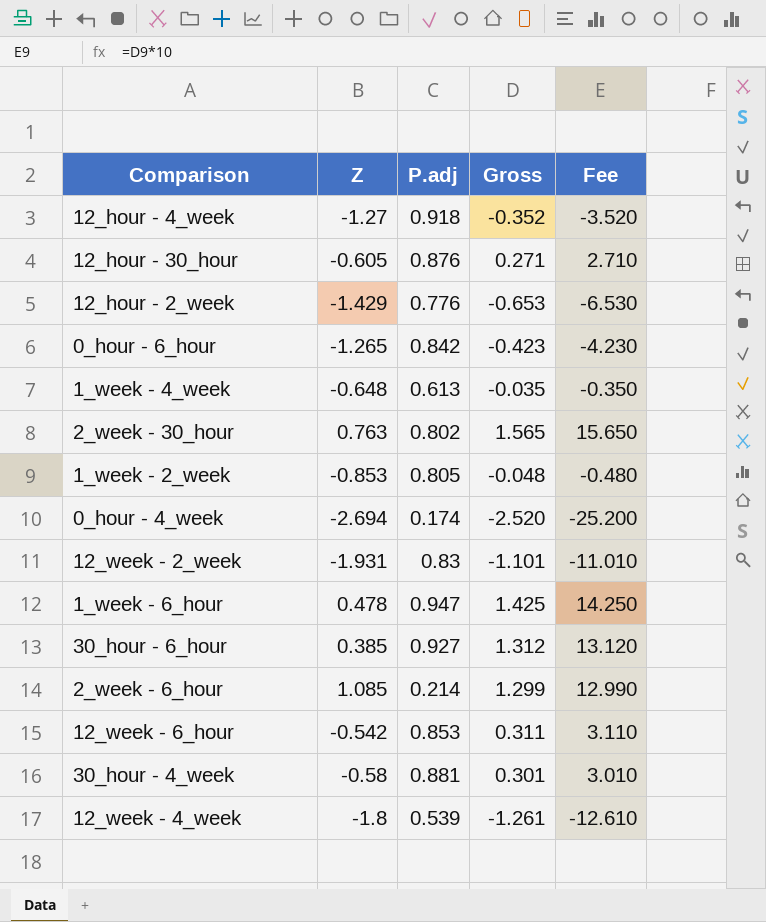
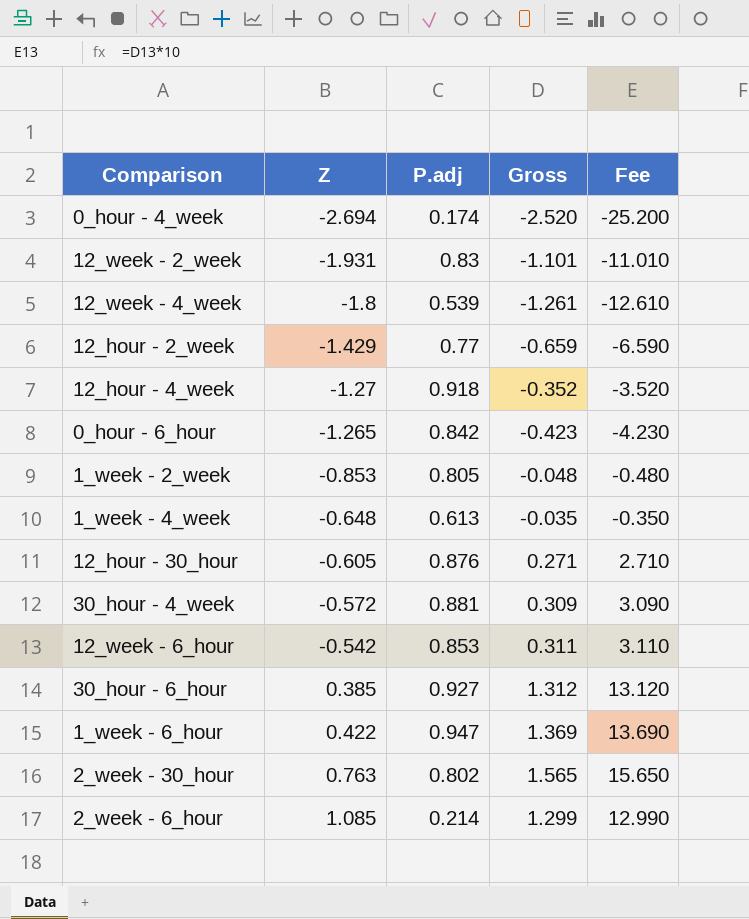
row order: none -> Z ascending
12_hour - 2_week | P.adj: 0.776 -> 0.77
12_hour - 2_week | Gross: -0.653 -> -0.659
12_hour - 2_week | Fee: -6.530 -> -6.590
30_hour - 4_week | Z: -0.58 -> -0.572
30_hour - 4_week | Gross: 0.301 -> 0.309
30_hour - 4_week | Fee: 3.010 -> 3.090
1_week - 6_hour | Z: 0.478 -> 0.422
1_week - 6_hour | Gross: 1.425 -> 1.369
1_week - 6_hour | Fee: 14.250 -> 13.690

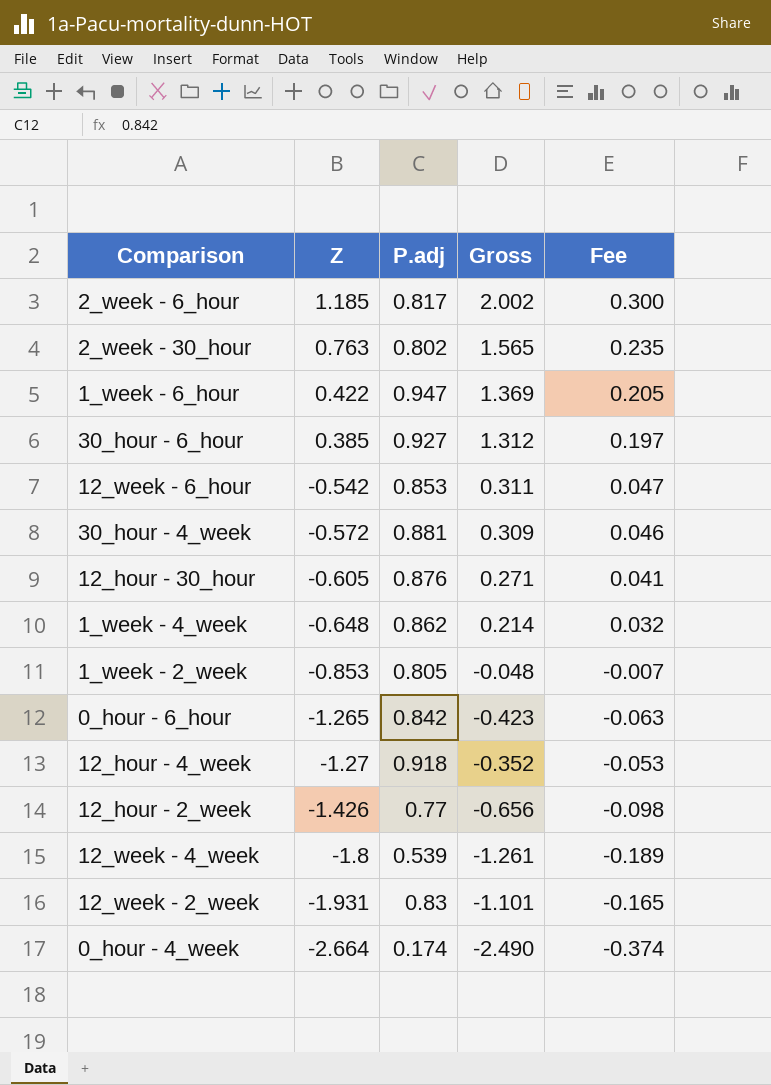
row order: Z ascending -> Z descending
column Fee | formula: [Gross] * 10 -> [Gross] * 0.15
2_week - 6_hour | Z: 1.085 -> 1.185
2_week - 6_hour | P.adj: 0.214 -> 0.817
2_week - 6_hour | Gross: 1.299 -> 2.002
1_week - 4_week | P.adj: 0.613 -> 0.862
1_week - 4_week | Gross: -0.035 -> 0.214
12_hour - 2_week | Z: -1.429 -> -1.426
12_hour - 2_week | Gross: -0.659 -> -0.656
0_hour - 4_week | Z: -2.694 -> -2.664
0_hour - 4_week | Gross: -2.520 -> -2.490

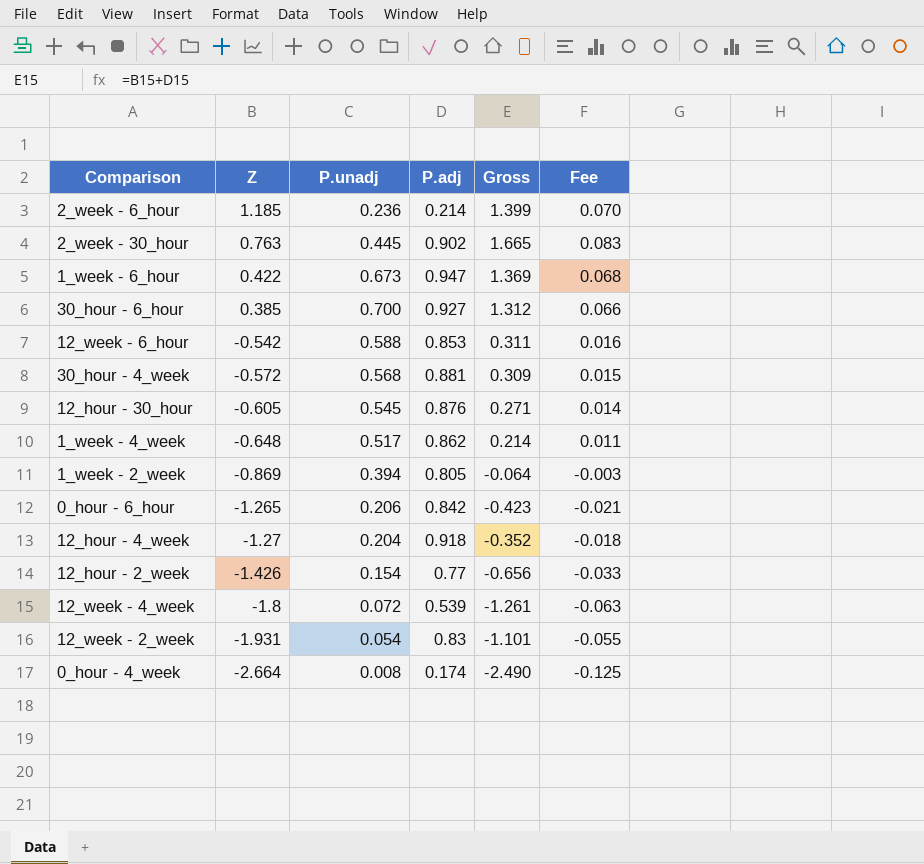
column P.unadj | position: none -> 3
column Fee | formula: [Gross] * 0.15 -> [Gross] * 0.05
2_week - 6_hour | P.adj: 0.817 -> 0.214
2_week - 6_hour | Gross: 2.002 -> 1.399
2_week - 30_hour | P.adj: 0.802 -> 0.902
2_week - 30_hour | Gross: 1.565 -> 1.665
1_week - 2_week | Z: -0.853 -> -0.869
1_week - 2_week | Gross: -0.048 -> -0.064

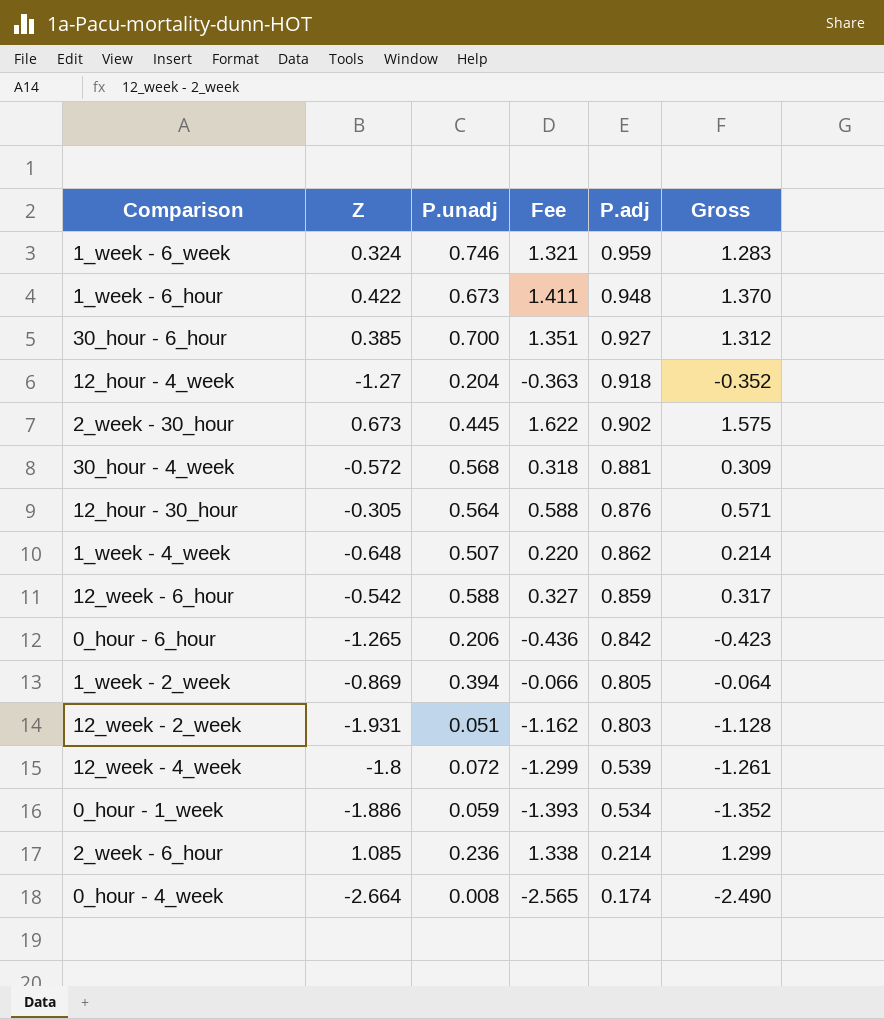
row order: Z descending -> P.adj descending
column Fee | formula: [Gross] * 0.05 -> [Gross] * 1.03
column Fee | position: 6 -> 4
row 12_hour - 2_week: -1.426 | 0.154 | 0.77 | -0.656 | -0.033 -> none
row 1_week - 6_week: none -> 0.324 | 0.746 | 1.321 | 0.959 | 1.283
1_week - 6_hour | P.adj: 0.947 -> 0.948
1_week - 6_hour | Gross: 1.369 -> 1.370
2_week - 30_hour | Z: 0.763 -> 0.673
2_week - 30_hour | Gross: 1.665 -> 1.575
12_hour - 30_hour | Z: -0.605 -> -0.305
12_hour - 30_hour | P.unadj: 0.545 -> 0.564
12_hour - 30_hour | Gross: 0.271 -> 0.571
1_week - 4_week | P.unadj: 0.517 -> 0.507
12_week - 6_hour | P.adj: 0.853 -> 0.859
12_week - 6_hour | Gross: 0.311 -> 0.317
12_week - 2_week | P.unadj: 0.054 -> 0.051
12_week - 2_week | P.adj: 0.83 -> 0.803
12_week - 2_week | Gross: -1.101 -> -1.128
row 0_hour - 1_week: none -> -1.886 | 0.059 | -1.393 | 0.534 | -1.352
2_week - 6_hour | Z: 1.185 -> 1.085
2_week - 6_hour | Gross: 1.399 -> 1.299

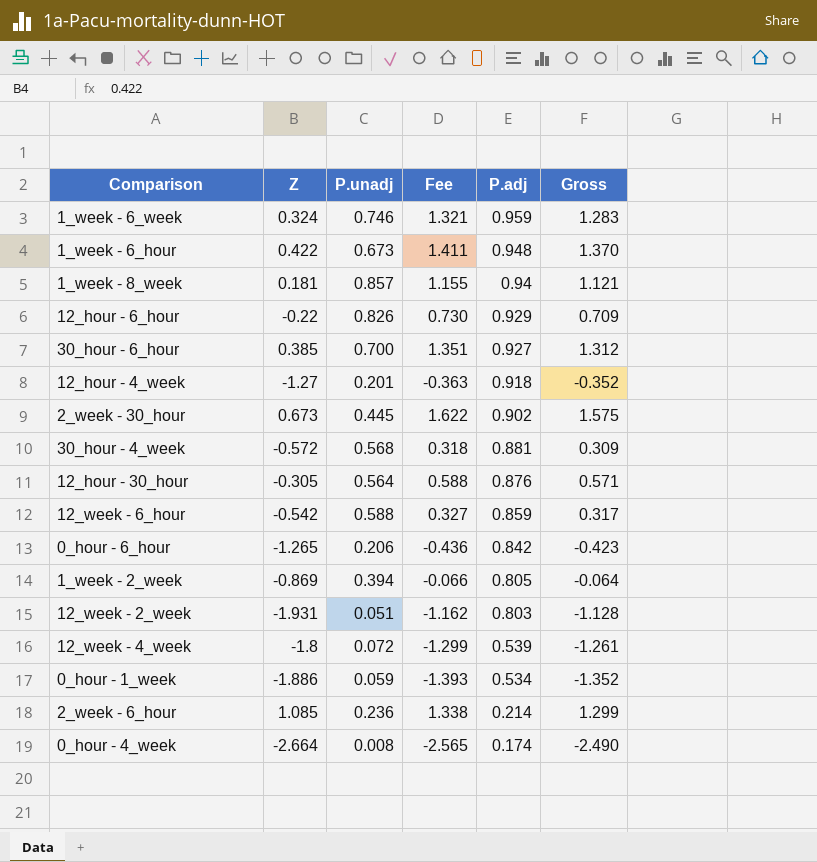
row 1_week - 4_week: -0.648 | 0.507 | 0.220 | 0.862 | 0.214 -> none
row 1_week - 8_week: none -> 0.181 | 0.857 | 1.155 | 0.94 | 1.121
row 12_hour - 6_hour: none -> -0.22 | 0.826 | 0.730 | 0.929 | 0.709
12_hour - 4_week | P.unadj: 0.204 -> 0.201

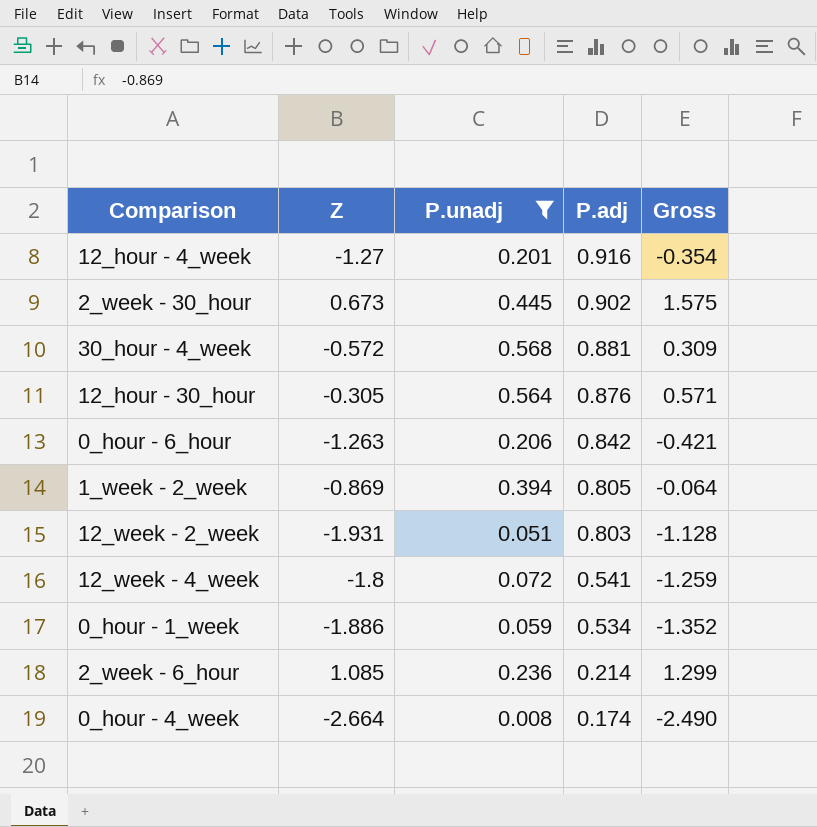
filter: none -> P.unadj <= 0.568
column Fee | formula: [Gross] * 1.03 -> none
12_hour - 4_week | P.adj: 0.918 -> 0.916
12_hour - 4_week | Gross: -0.352 -> -0.354
0_hour - 6_hour | Z: -1.265 -> -1.263
0_hour - 6_hour | Gross: -0.423 -> -0.421
12_week - 4_week | P.adj: 0.539 -> 0.541
12_week - 4_week | Gross: -1.261 -> -1.259

